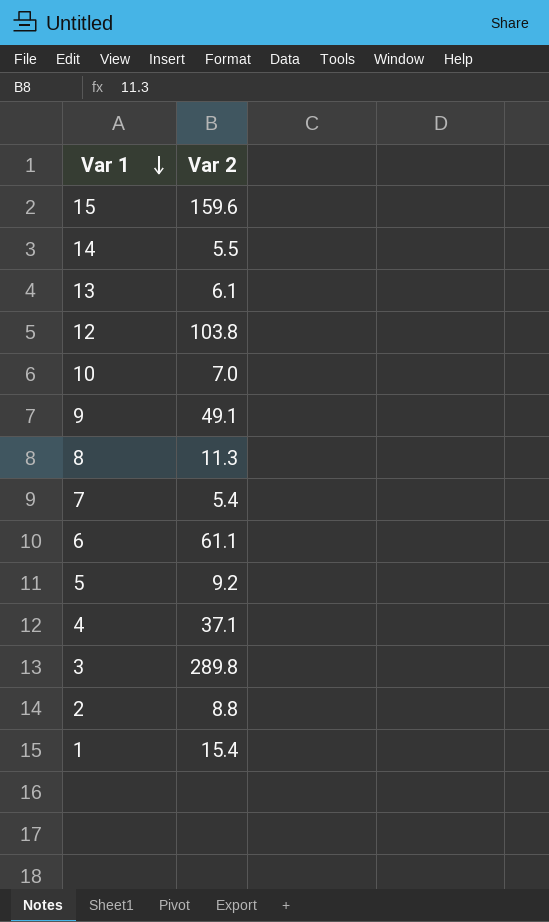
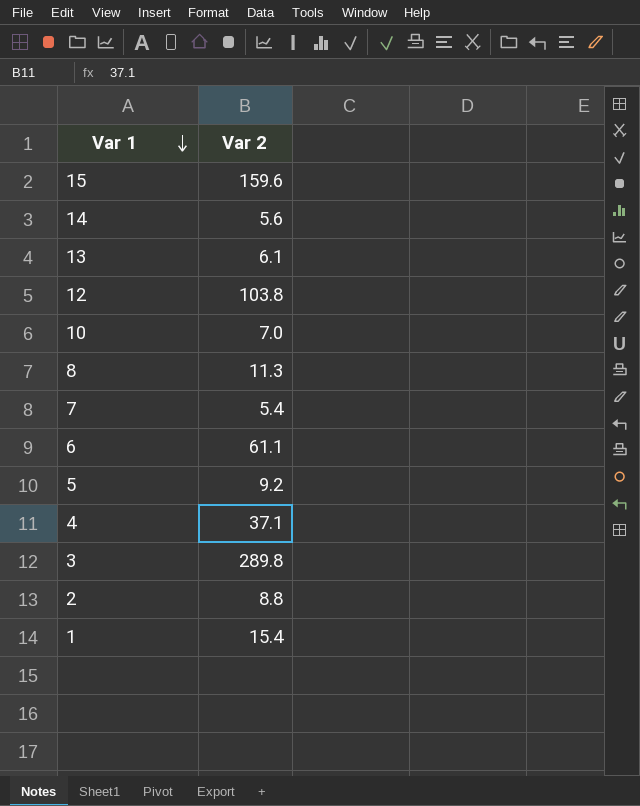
row 9: 49.1 -> none
14 | Var 2: 5.5 -> 5.6

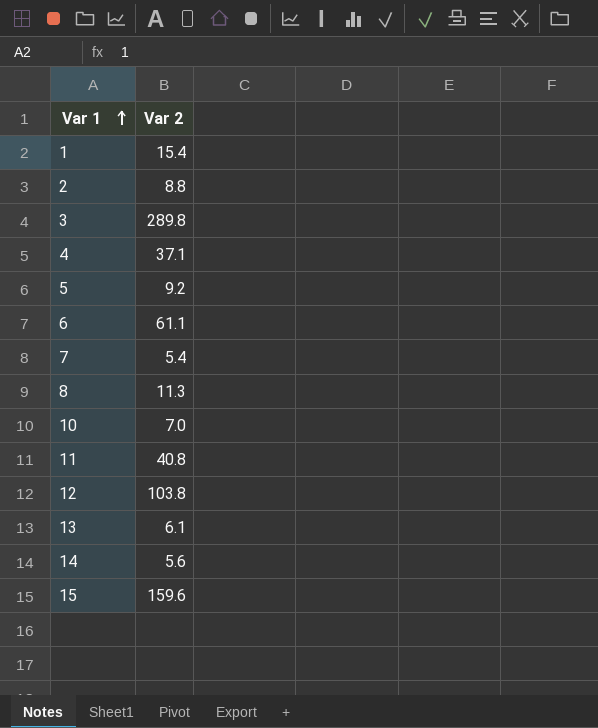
row order: Var 1 descending -> Var 1 ascending
row 11: none -> 40.8

